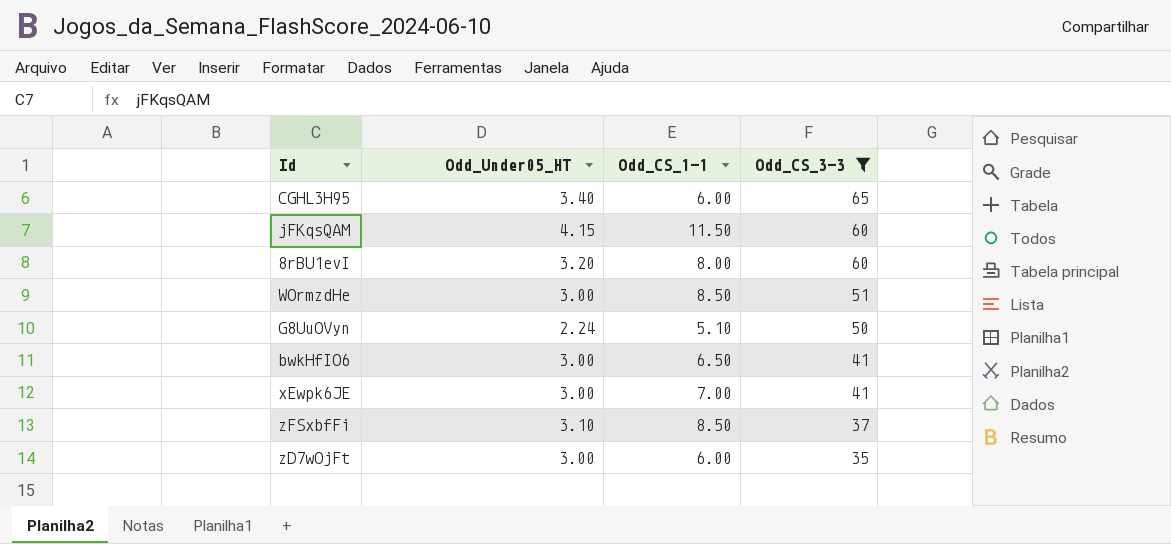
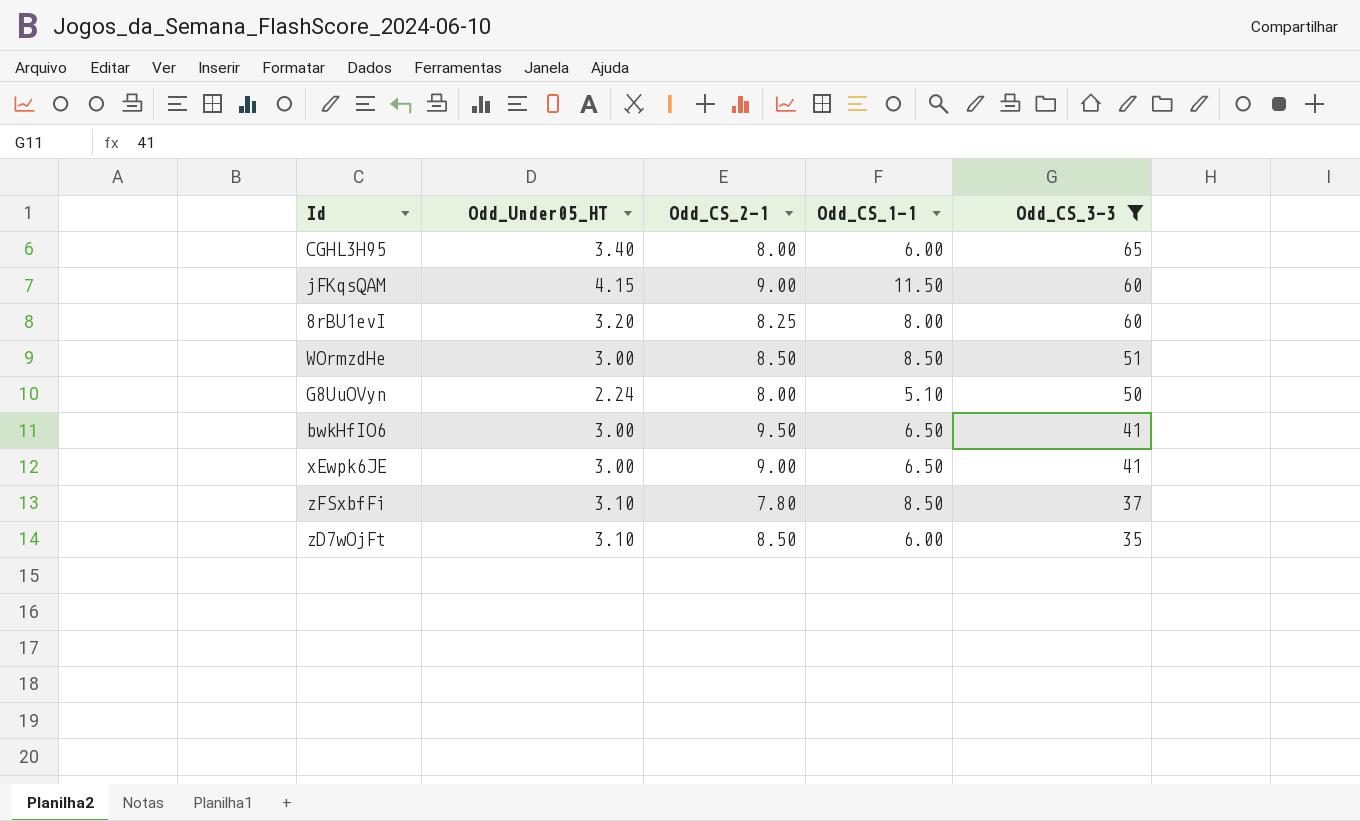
column Odd_CS_2-1 | position: none -> 3
xEwpk6JE | Odd_CS_1-1: 7.00 -> 6.50
zD7wOjFt | Odd_Under05_HT: 3.00 -> 3.10

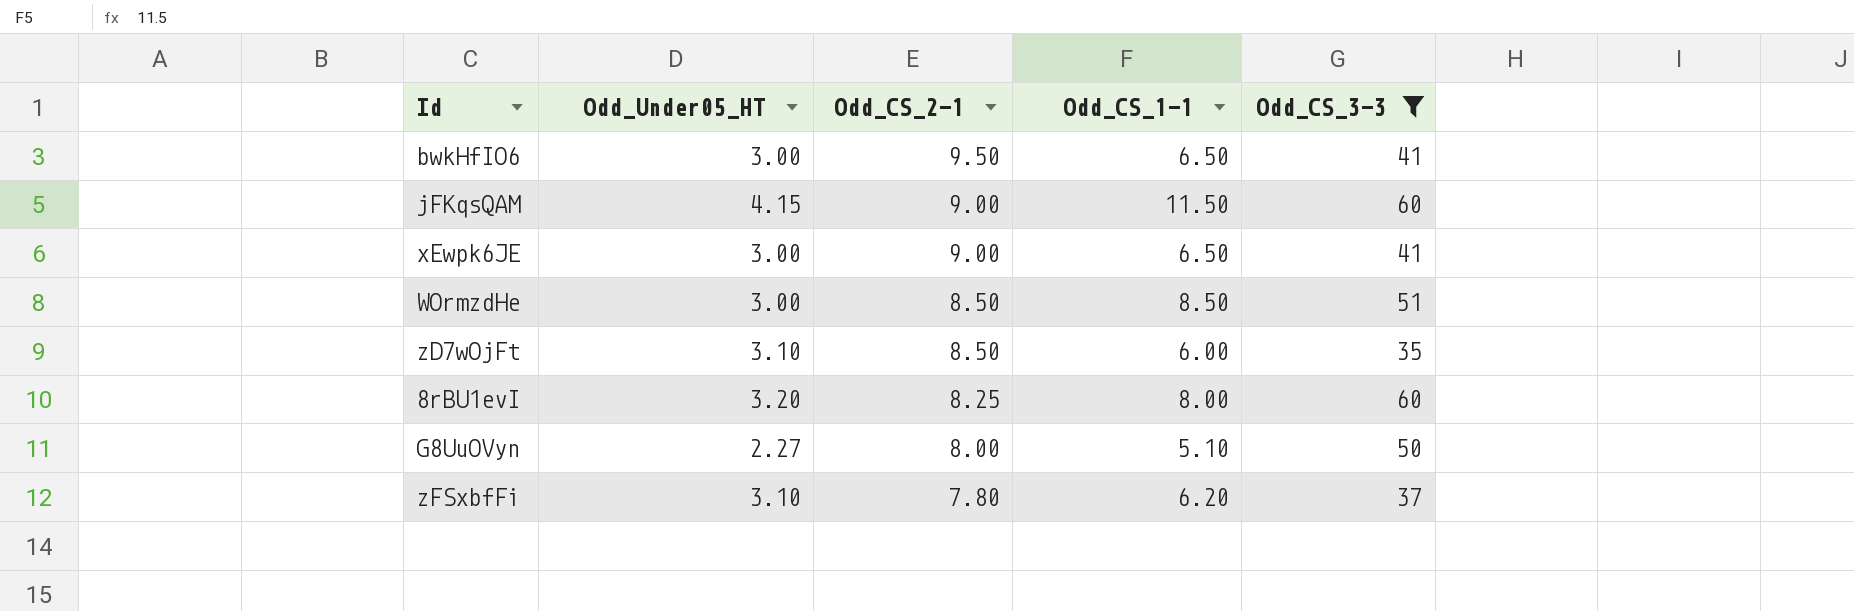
row order: Odd_CS_3-3 descending -> Odd_CS_2-1 descending
row CGHL3H95: 3.40 | 8.00 | 6.00 | 65 -> none
G8UuOVyn | Odd_Under05_HT: 2.24 -> 2.27
zFSxbfFi | Odd_CS_1-1: 8.50 -> 6.20

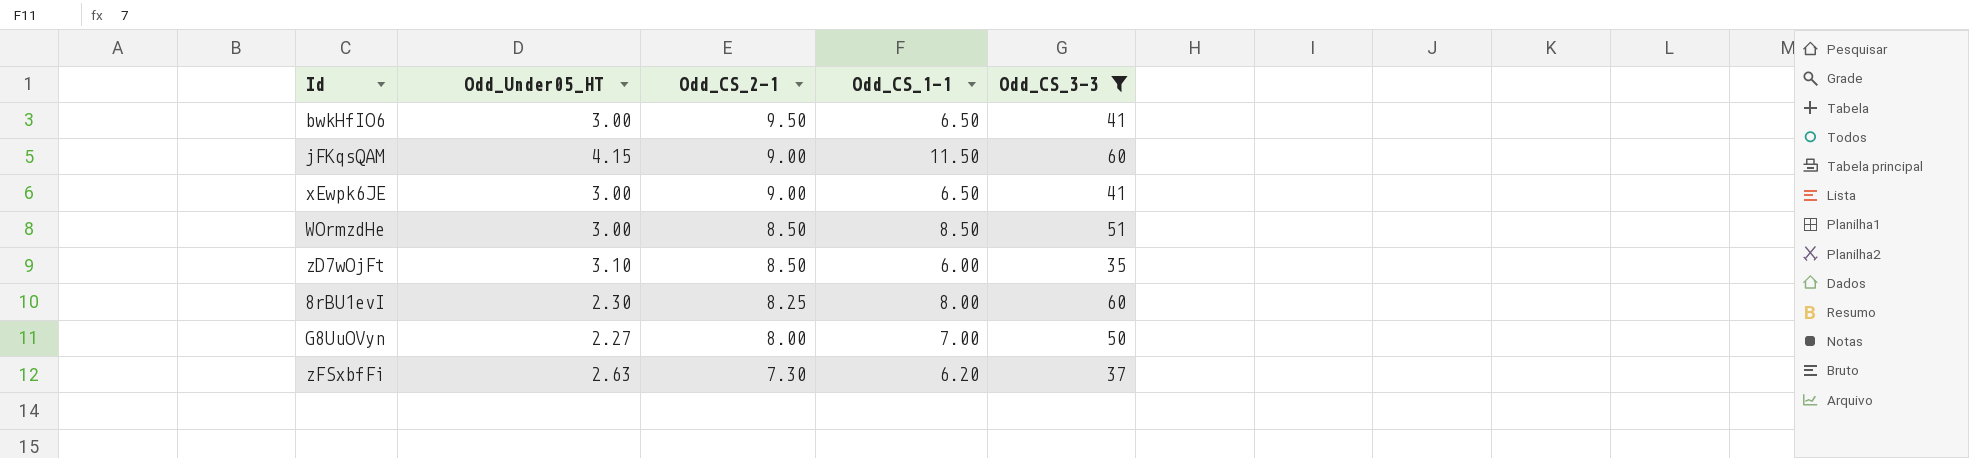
8rBU1evI | Odd_Under05_HT: 3.20 -> 2.30
G8UuOVyn | Odd_CS_1-1: 5.10 -> 7.00
zFSxbfFi | Odd_Under05_HT: 3.10 -> 2.63
zFSxbfFi | Odd_CS_2-1: 7.80 -> 7.30

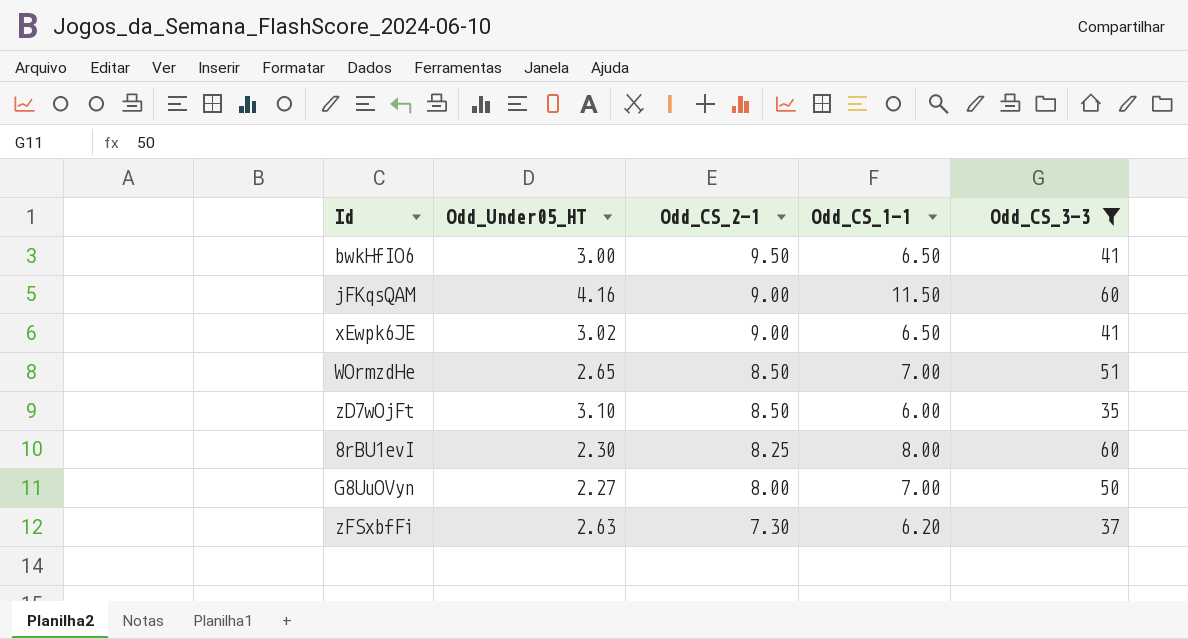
jFKqsQAM | Odd_Under05_HT: 4.15 -> 4.16
xEwpk6JE | Odd_Under05_HT: 3.00 -> 3.02
WOrmzdHe | Odd_Under05_HT: 3.00 -> 2.65
WOrmzdHe | Odd_CS_1-1: 8.50 -> 7.00

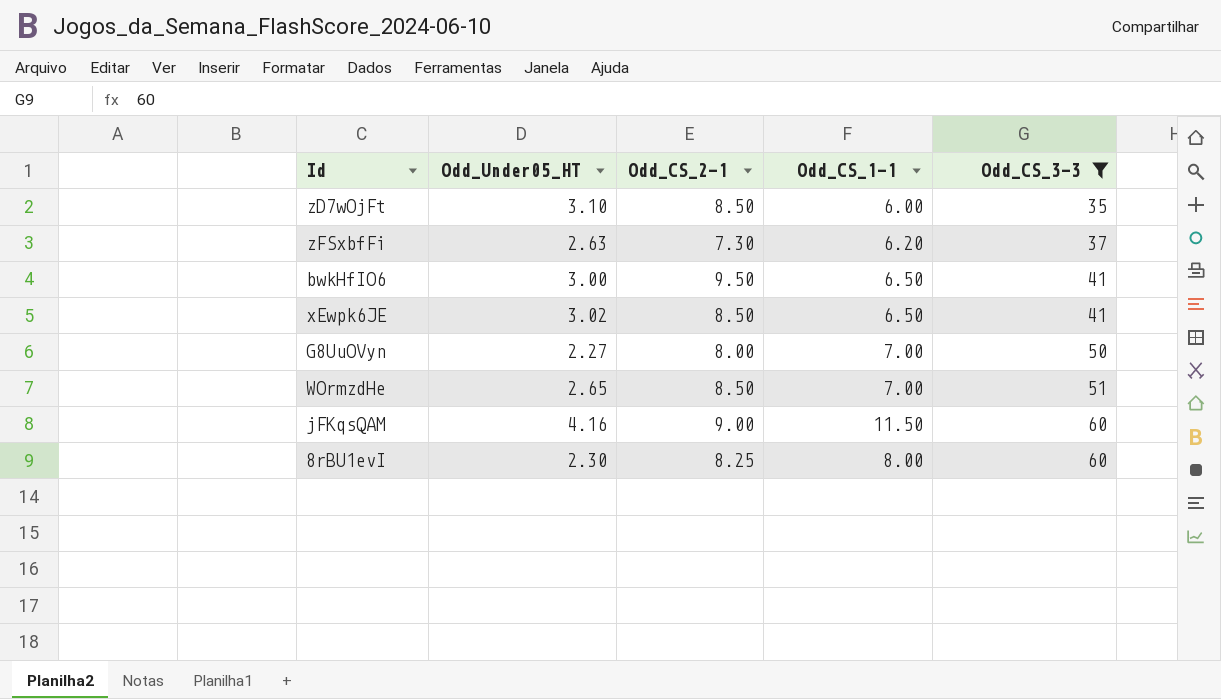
row order: Odd_CS_2-1 descending -> Odd_CS_3-3 ascending
xEwpk6JE | Odd_CS_2-1: 9.00 -> 8.50

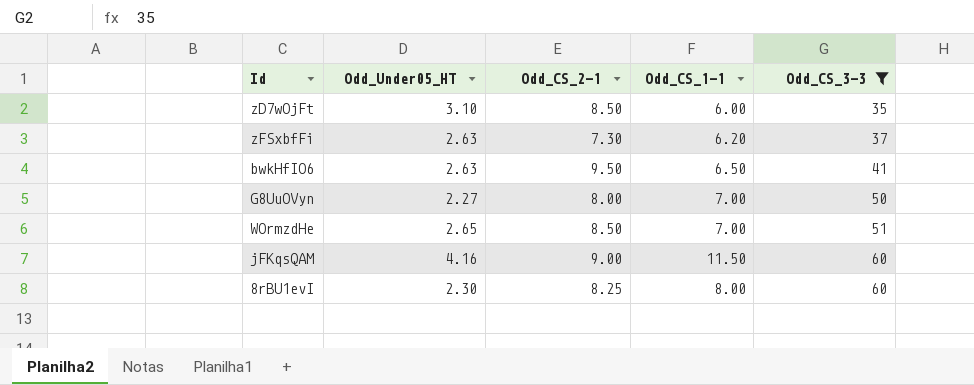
row xEwpk6JE: 3.02 | 8.50 | 6.50 | 41 -> none
bwkHfIO6 | Odd_Under05_HT: 3.00 -> 2.63

